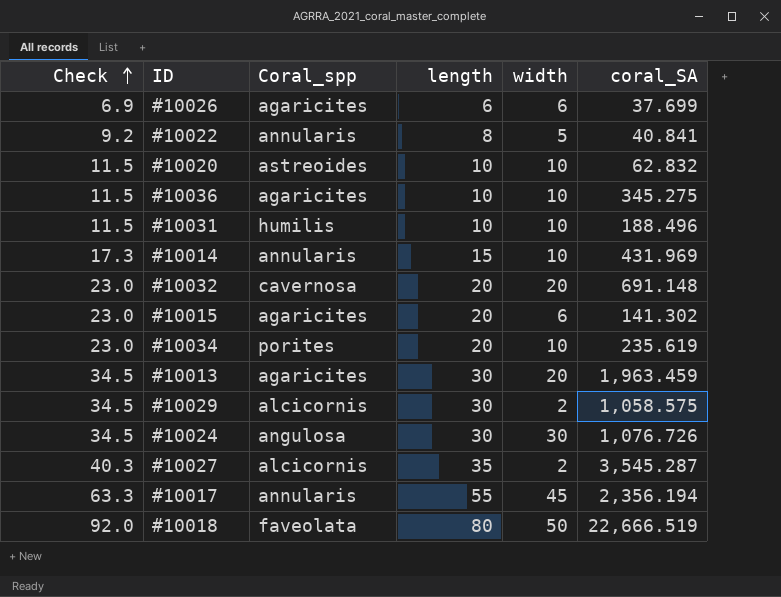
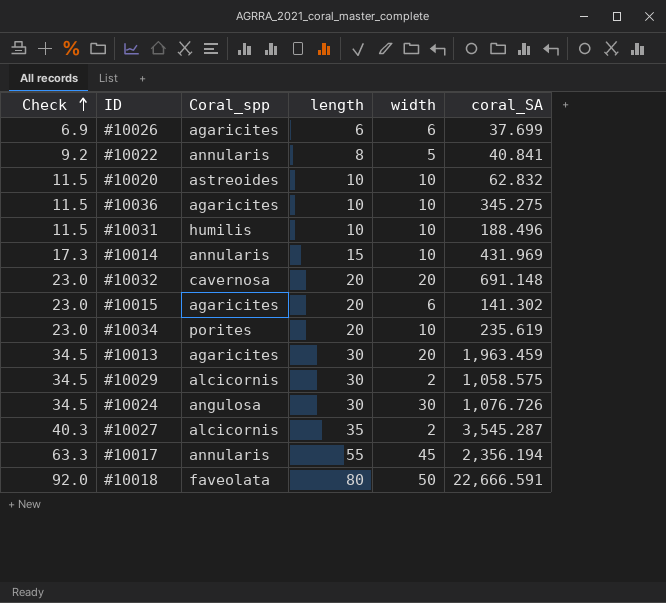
#10018 | coral_SA: 22,666.519 -> 22,666.591

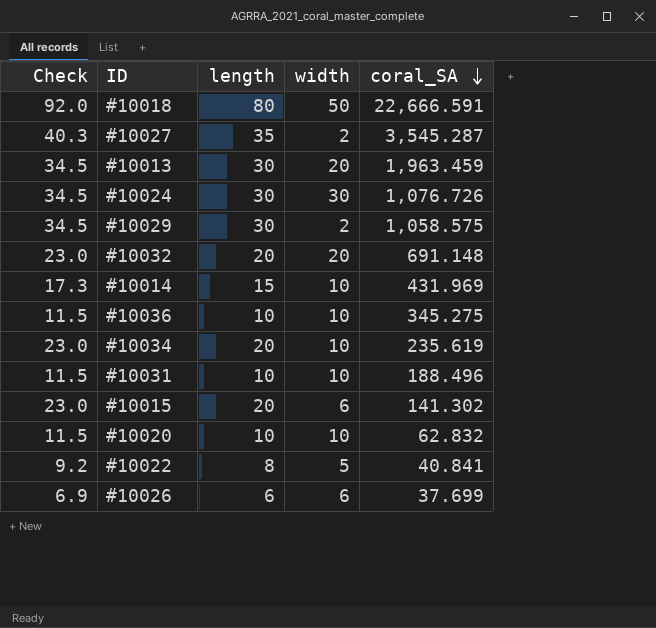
row order: Check ascending -> coral_SA descending
column Coral_spp | position: 3 -> none
row #10017: 63.3 | annularis | 55 | 45 | 2,356.194 -> none

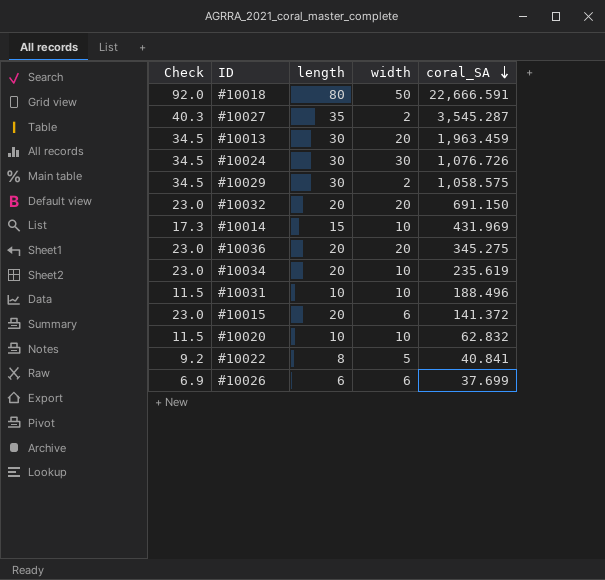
#10032 | coral_SA: 691.148 -> 691.150
#10036 | Check: 11.5 -> 23.0
#10036 | length: 10 -> 20
#10036 | width: 10 -> 20
#10015 | coral_SA: 141.302 -> 141.372

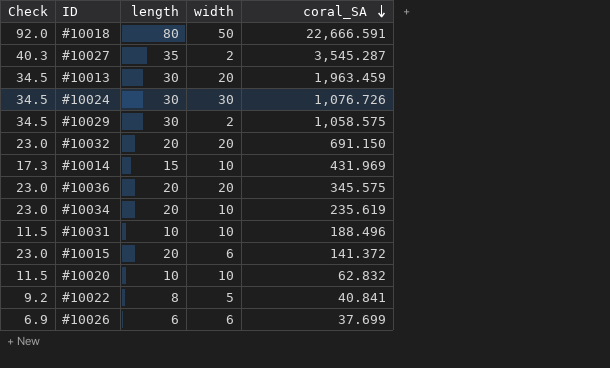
#10036 | coral_SA: 345.275 -> 345.575

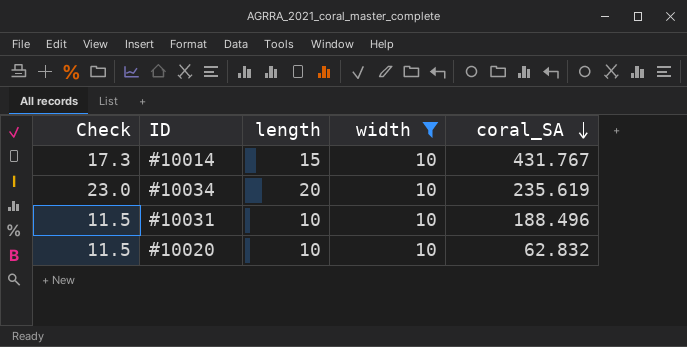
filter: none -> width = 10
#10014 | coral_SA: 431.969 -> 431.767

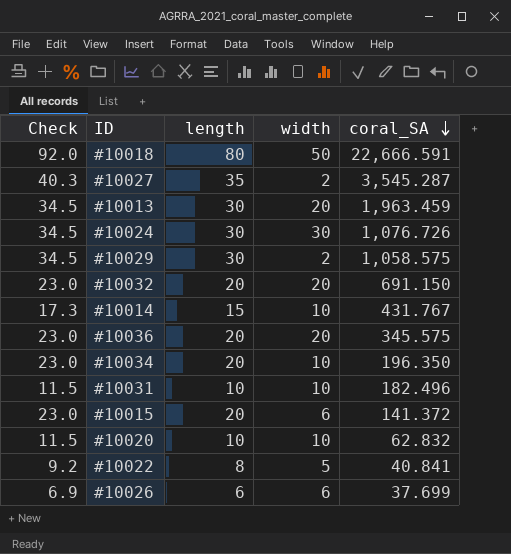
filter: width = 10 -> none
#10034 | coral_SA: 235.619 -> 196.350
#10031 | coral_SA: 188.496 -> 182.496

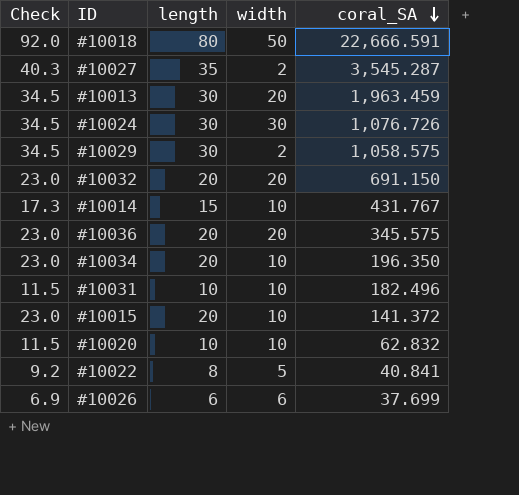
#10015 | width: 6 -> 10

